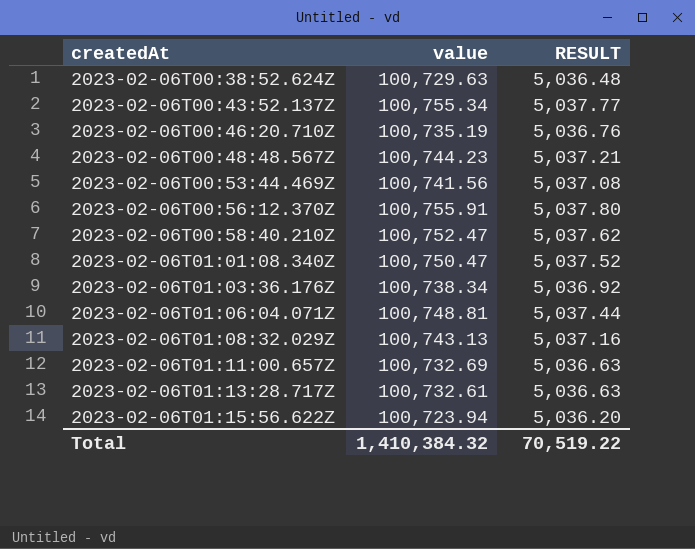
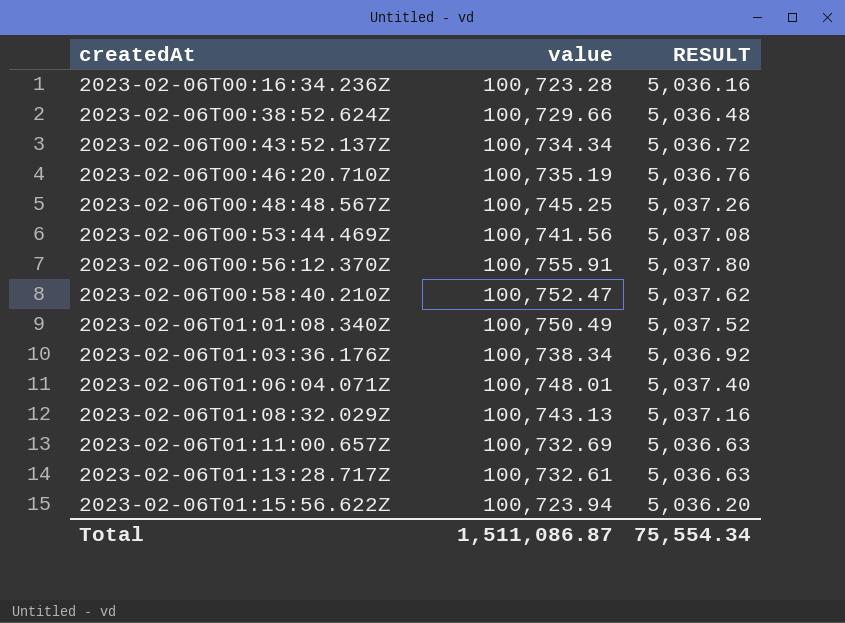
row 2023-02-06T00:16:34.236Z: none -> 100,723.28 | 5,036.16
2023-02-06T00:38:52.624Z | value: 100,729.63 -> 100,729.66
2023-02-06T00:43:52.137Z | value: 100,755.34 -> 100,734.34
2023-02-06T00:43:52.137Z | RESULT: 5,037.77 -> 5,036.72
2023-02-06T00:48:48.567Z | value: 100,744.23 -> 100,745.25
2023-02-06T00:48:48.567Z | RESULT: 5,037.21 -> 5,037.26
2023-02-06T01:01:08.340Z | value: 100,750.47 -> 100,750.49
2023-02-06T01:06:04.071Z | value: 100,748.81 -> 100,748.01
2023-02-06T01:06:04.071Z | RESULT: 5,037.44 -> 5,037.40
Total | value: 1,410,384.32 -> 1,511,086.87
Total | RESULT: 70,519.22 -> 75,554.34

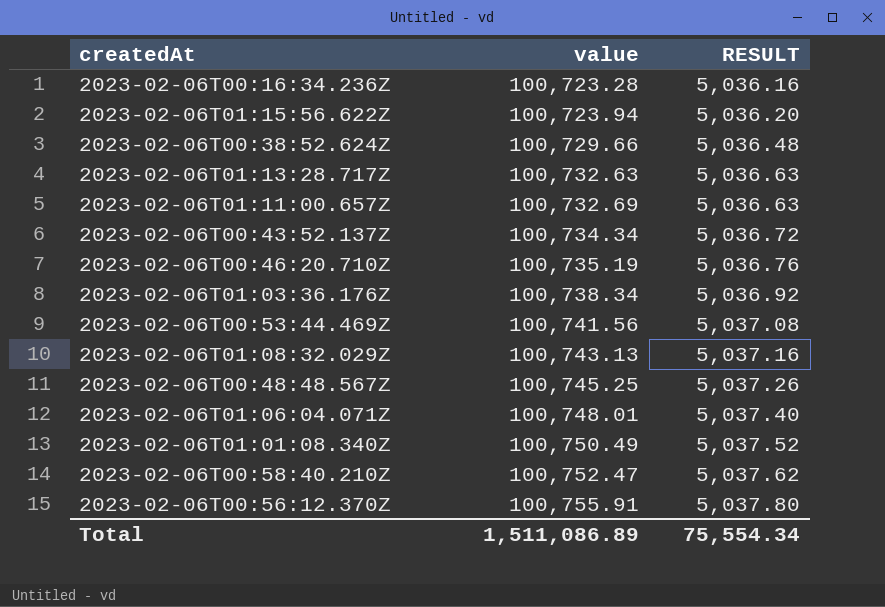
row order: createdAt ascending -> value ascending
2023-02-06T01:13:28.717Z | value: 100,732.61 -> 100,732.63
Total | value: 1,511,086.87 -> 1,511,086.89

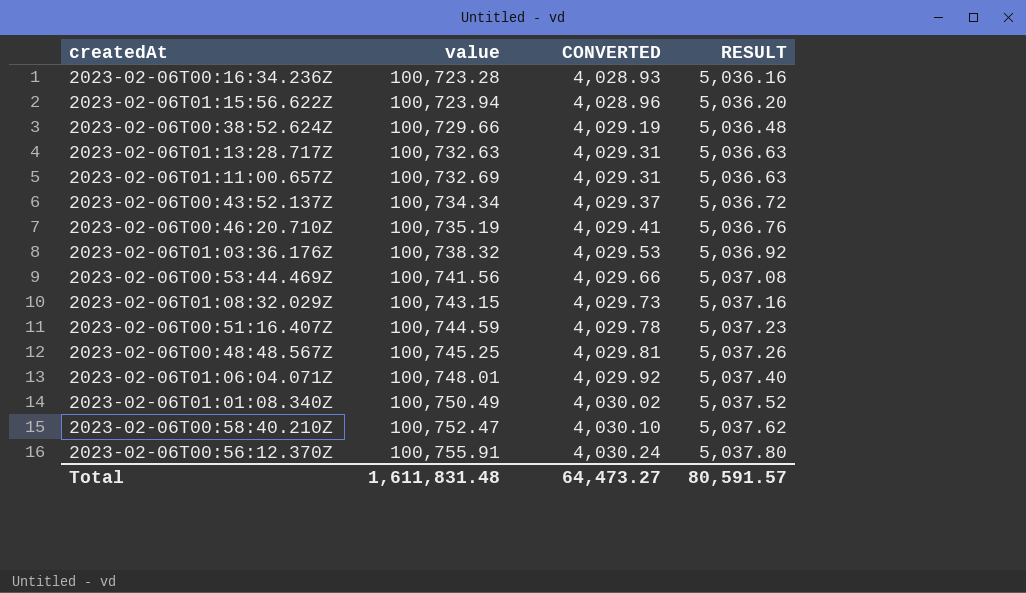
column CONVERTED | formula: none -> [value] * 0.04
2023-02-06T01:03:36.176Z | value: 100,738.34 -> 100,738.32
2023-02-06T01:08:32.029Z | value: 100,743.13 -> 100,743.15
row 2023-02-06T00:51:16.407Z: none -> 100,744.59 | 4,029.78 | 5,037.23
Total | value: 1,511,086.89 -> 1,611,831.48
Total | RESULT: 75,554.34 -> 80,591.57

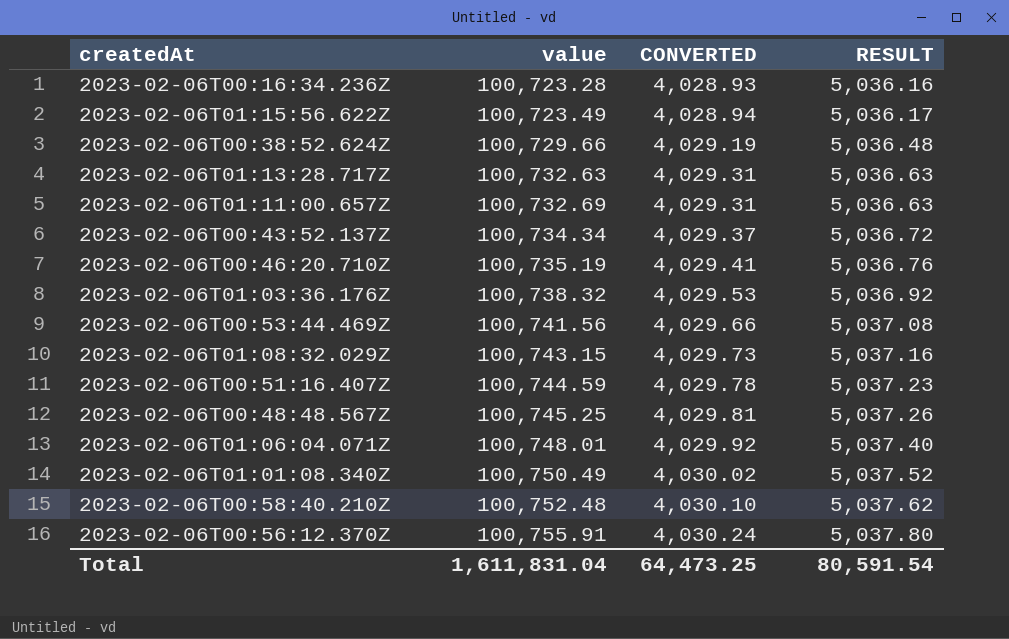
2023-02-06T01:15:56.622Z | value: 100,723.94 -> 100,723.49
2023-02-06T01:15:56.622Z | CONVERTED: 4,028.96 -> 4,028.94
2023-02-06T01:15:56.622Z | RESULT: 5,036.20 -> 5,036.17
2023-02-06T00:58:40.210Z | value: 100,752.47 -> 100,752.48
Total | value: 1,611,831.48 -> 1,611,831.04
Total | CONVERTED: 64,473.27 -> 64,473.25
Total | RESULT: 80,591.57 -> 80,591.54

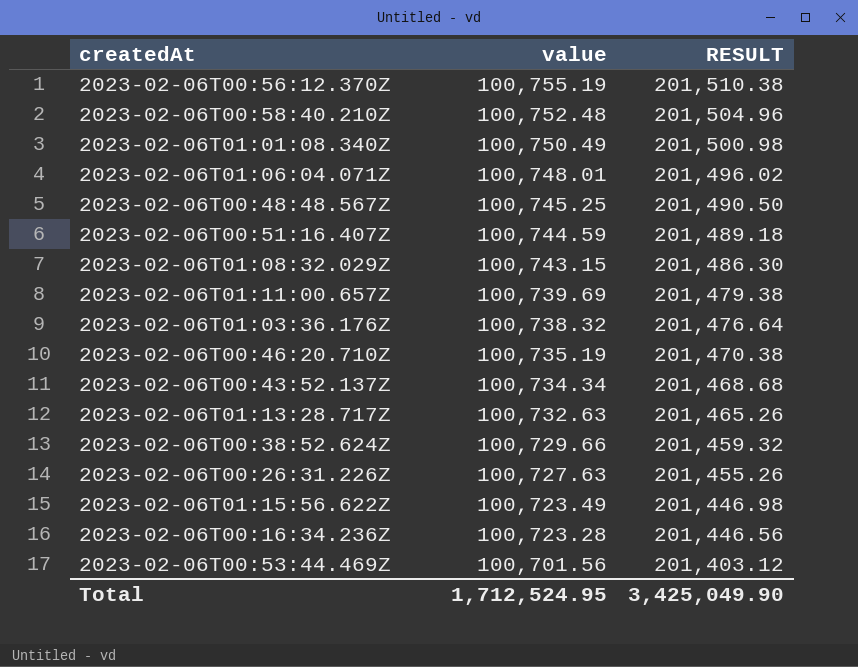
row order: value ascending -> value descending
column CONVERTED | formula: [value] * 0.04 -> none
column RESULT | formula: [value] * 0.05 -> [value] * 2
2023-02-06T00:56:12.370Z | value: 100,755.91 -> 100,755.19
2023-02-06T01:11:00.657Z | value: 100,732.69 -> 100,739.69
row 2023-02-06T00:26:31.226Z: none -> 100,727.63 | 201,455.26
2023-02-06T00:53:44.469Z | value: 100,741.56 -> 100,701.56
Total | value: 1,611,831.04 -> 1,712,524.95
Total | RESULT: 80,591.54 -> 3,425,049.90

